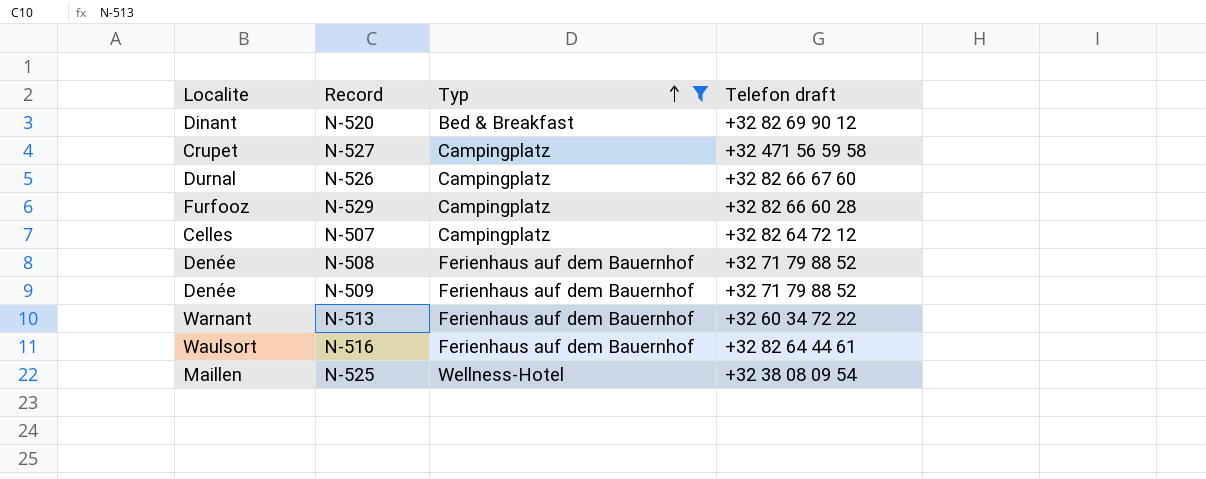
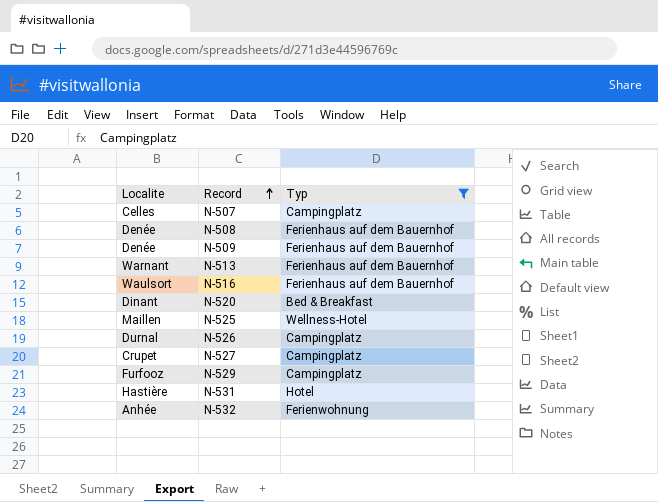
row order: Typ ascending -> Record ascending
column Telefon draft | position: 4 -> none
row N-531: none -> Hastière | Hotel
row N-532: none -> Anhée | Ferienwohnung

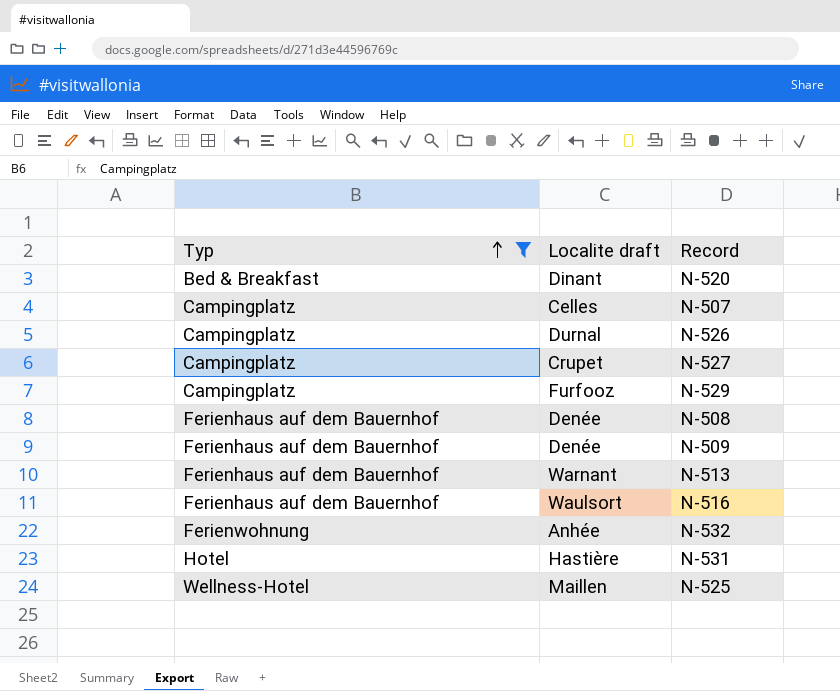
row order: Record ascending -> Typ ascending
column Typ | position: 3 -> 1
column name: Localite -> Localite draft

